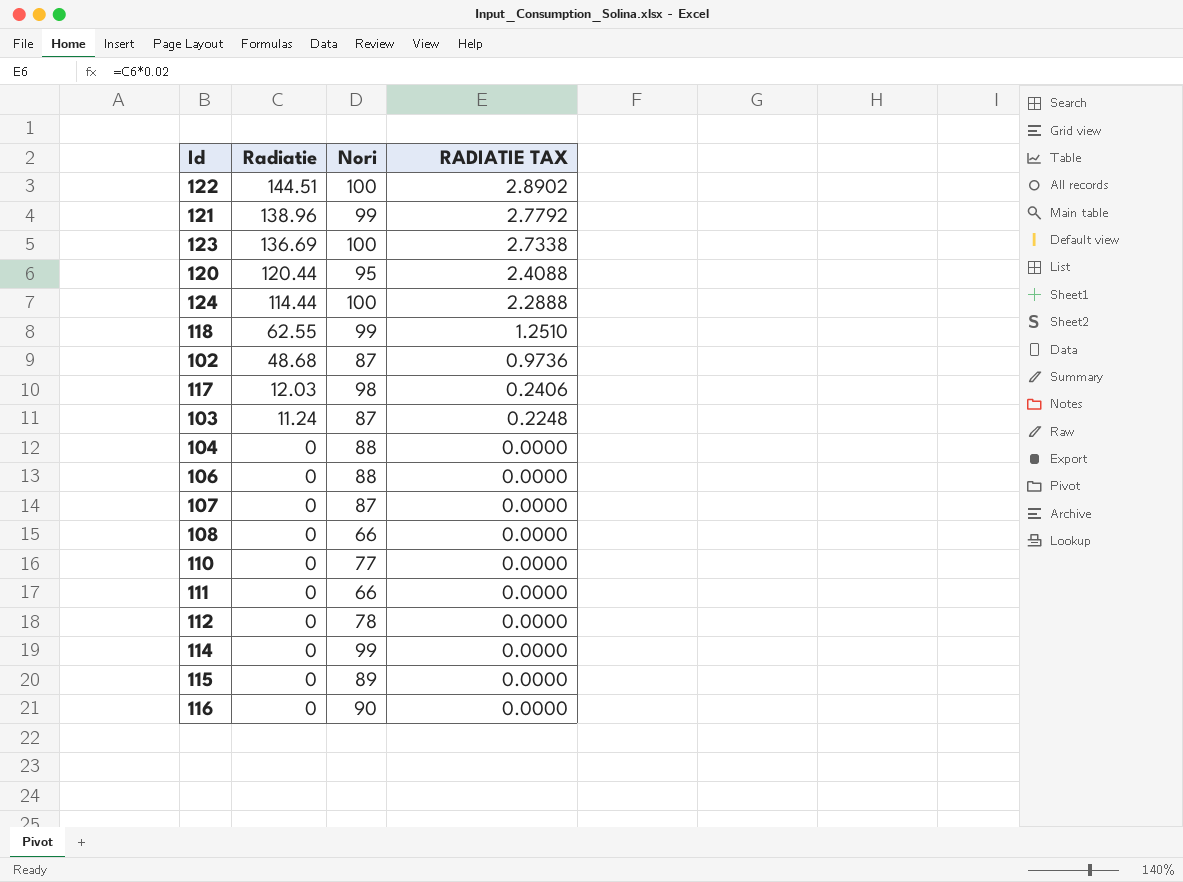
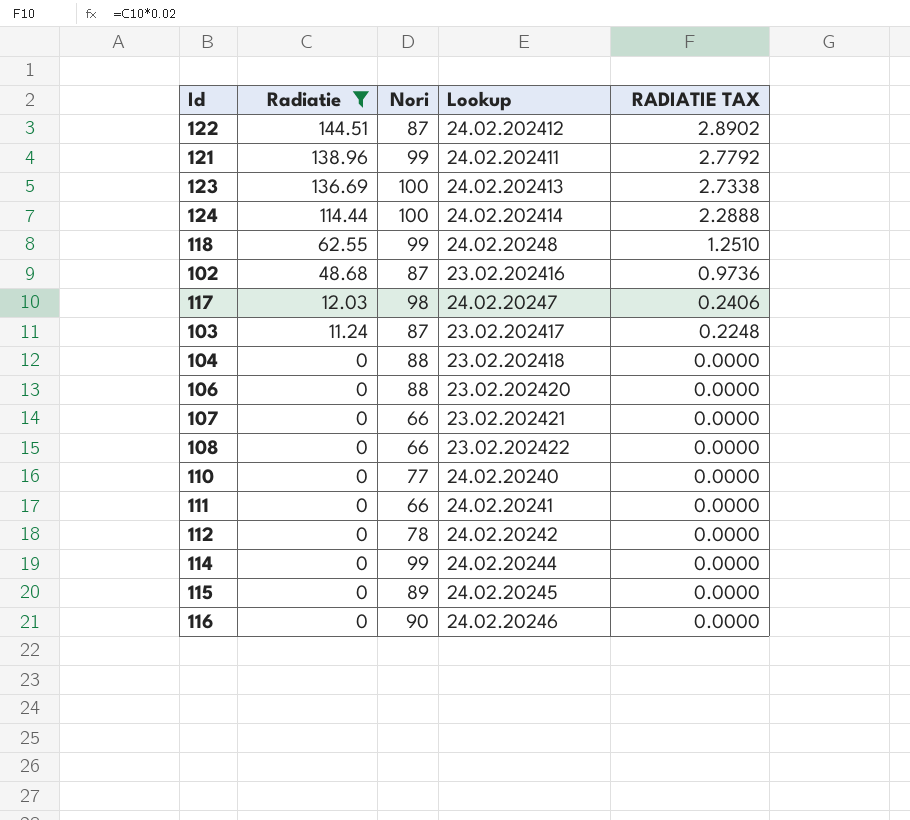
filter: none -> Radiatie != 120.44
column Lookup | position: none -> 4
122 | Nori: 100 -> 87
107 | Nori: 87 -> 66

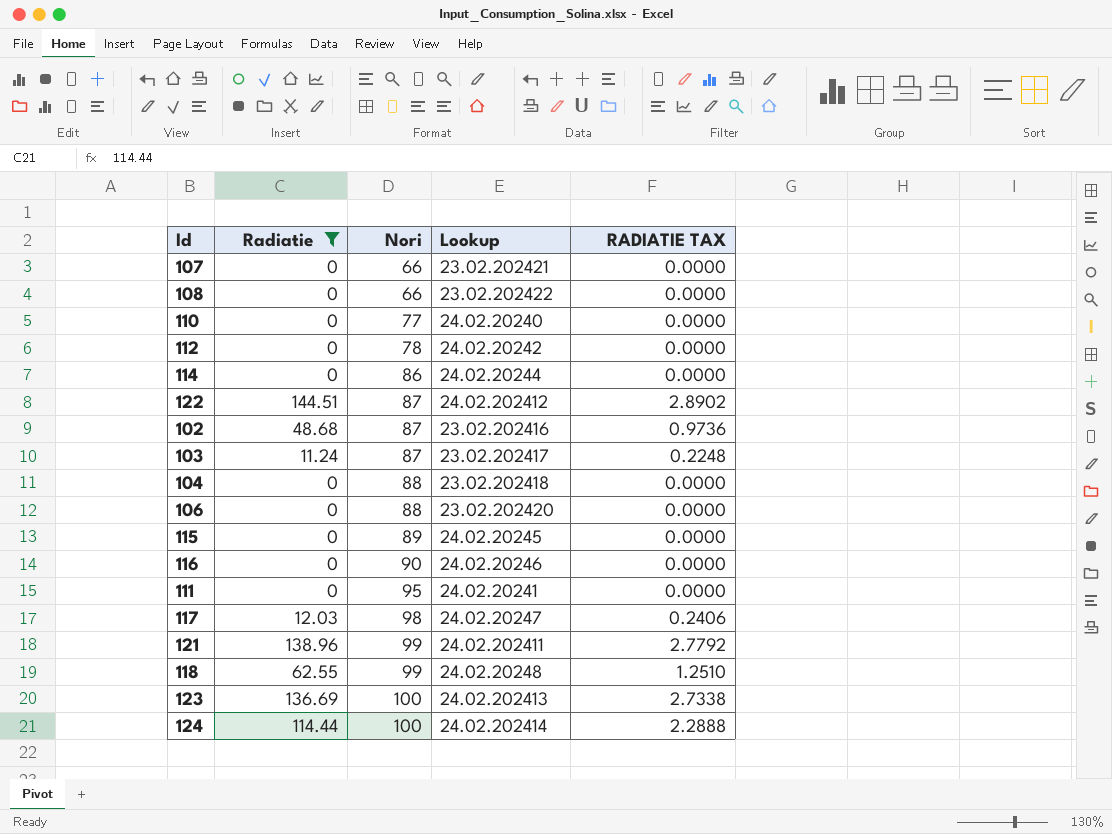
row order: Radiatie descending -> Nori ascending
114 | Nori: 99 -> 86
111 | Nori: 66 -> 95

